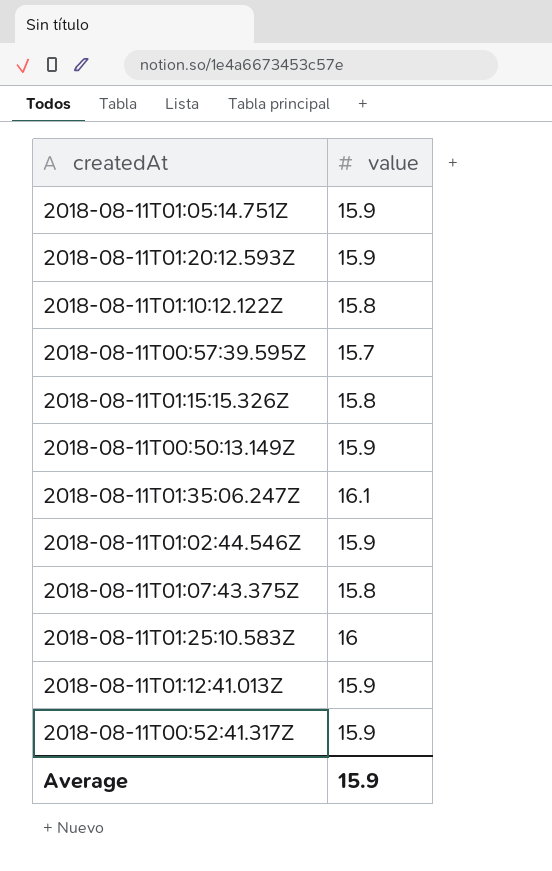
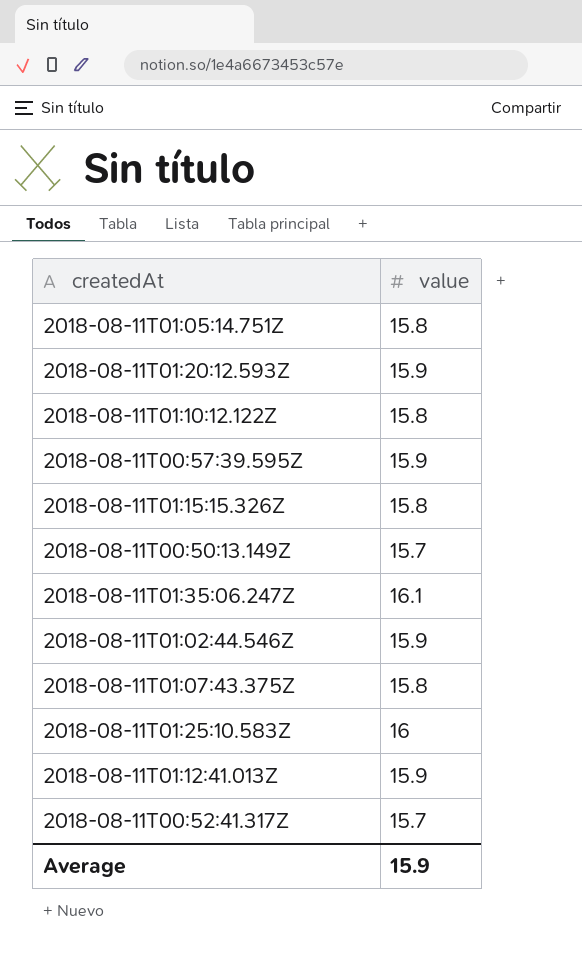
2018-08-11T01:05:14.751Z | value: 15.9 -> 15.8
2018-08-11T00:57:39.595Z | value: 15.7 -> 15.9
2018-08-11T00:50:13.149Z | value: 15.9 -> 15.7
2018-08-11T00:52:41.317Z | value: 15.9 -> 15.7

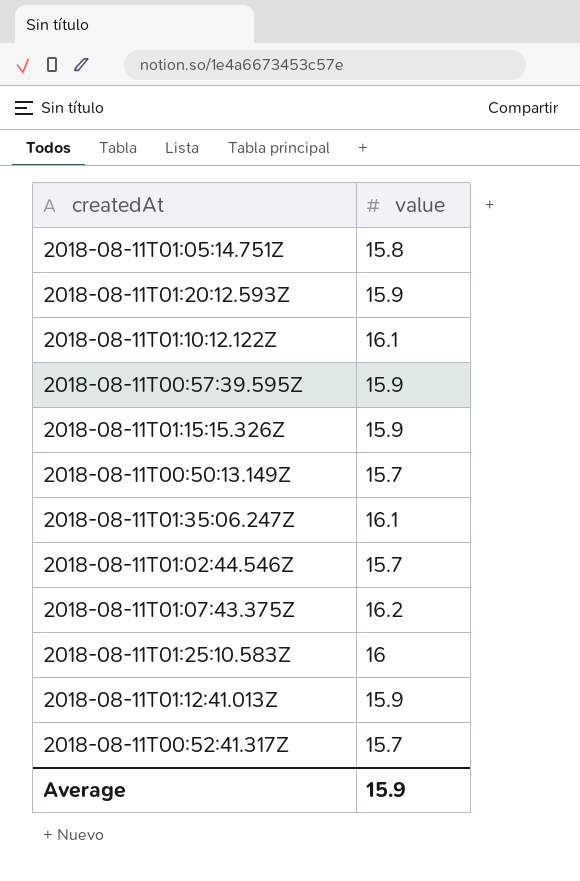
2018-08-11T01:10:12.122Z | value: 15.8 -> 16.1
2018-08-11T01:15:15.326Z | value: 15.8 -> 15.9
2018-08-11T01:02:44.546Z | value: 15.9 -> 15.7
2018-08-11T01:07:43.375Z | value: 15.8 -> 16.2

